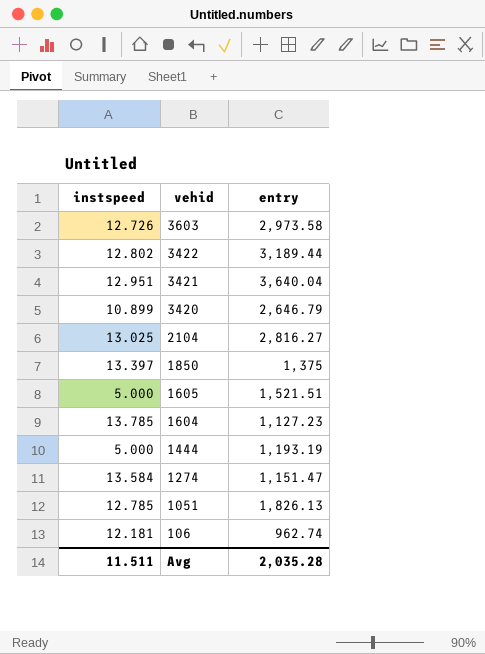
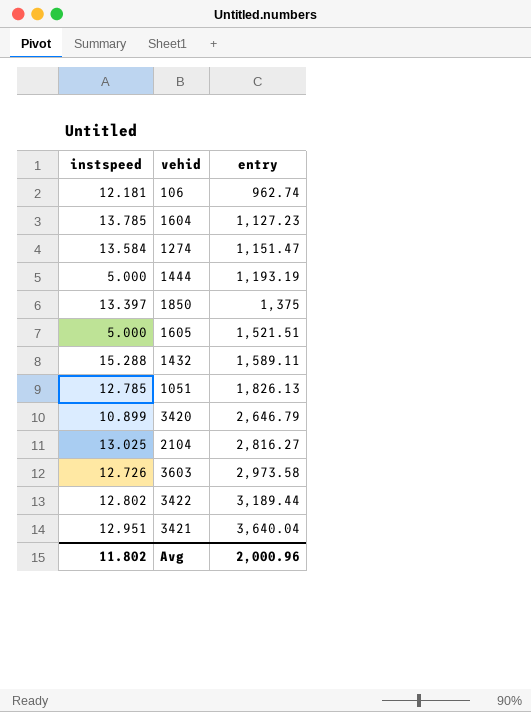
row order: vehid descending -> entry ascending
row 1432: none -> 15.288 | 1,589.11
Avg | instspeed: 11.511 -> 11.802
Avg | entry: 2,035.28 -> 2,000.96

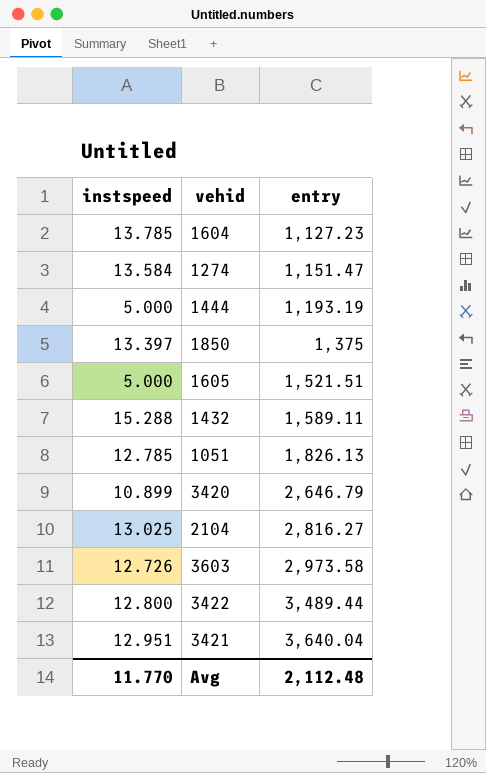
row 106: 12.181 | 962.74 -> none
3422 | instspeed: 12.802 -> 12.800
3422 | entry: 3,189.44 -> 3,489.44
Avg | instspeed: 11.802 -> 11.770
Avg | entry: 2,000.96 -> 2,112.48

